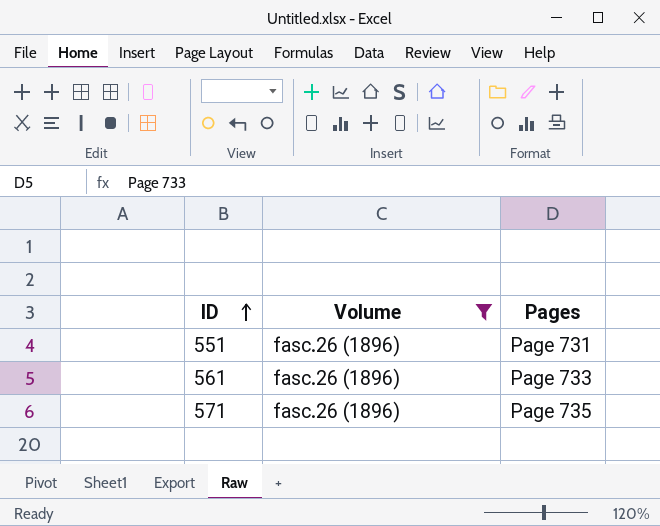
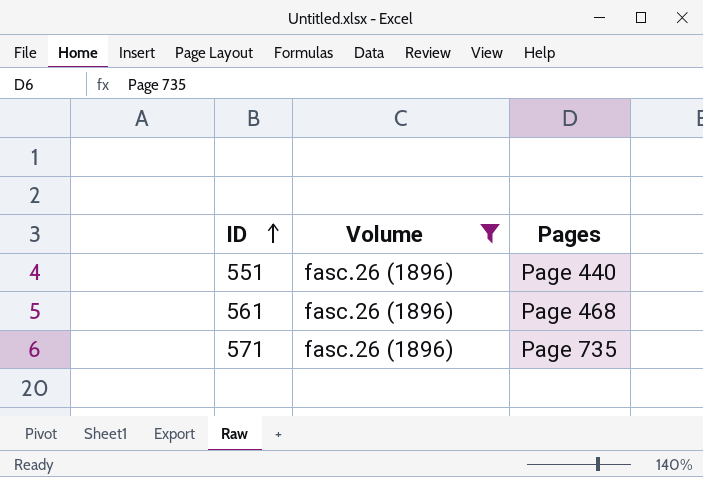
551 | Pages: Page 731 -> Page 440
561 | Pages: Page 733 -> Page 468

